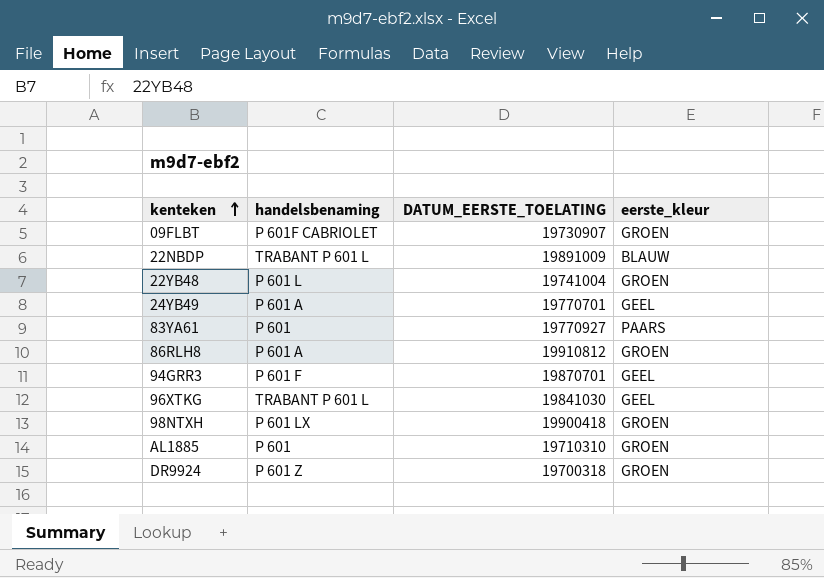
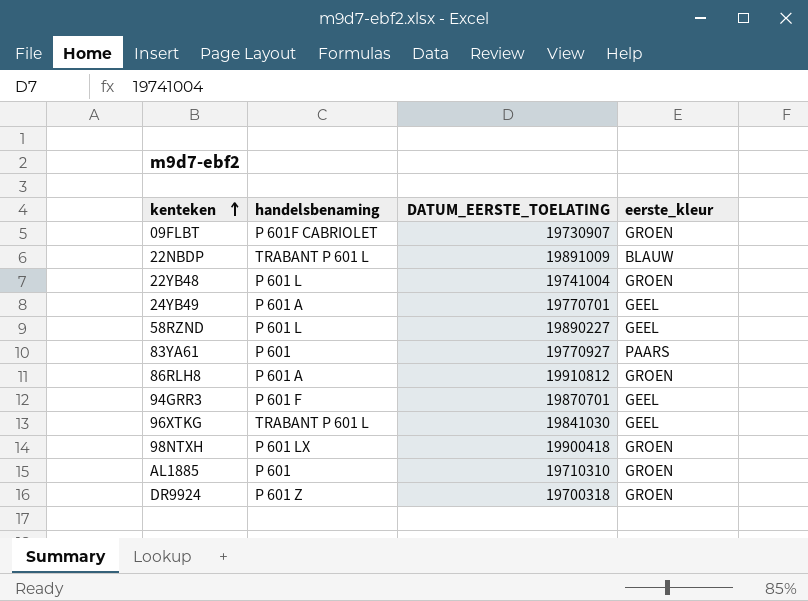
row 58RZND: none -> P 601 L | 19890227 | GEEL

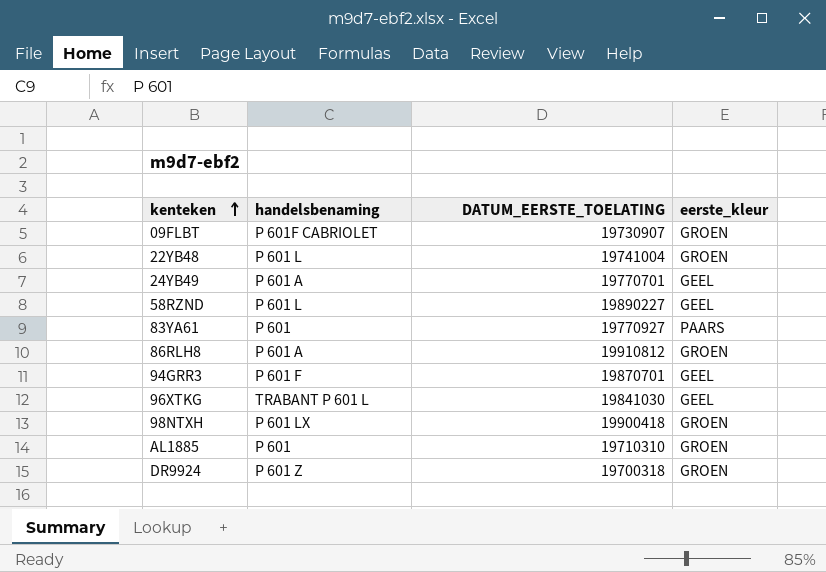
row 22NBDP: TRABANT P 601 L | 19891009 | BLAUW -> none

